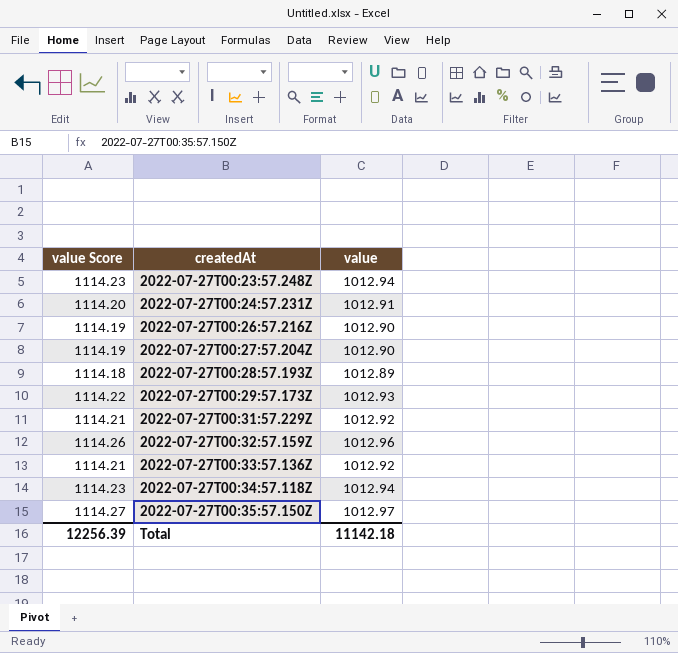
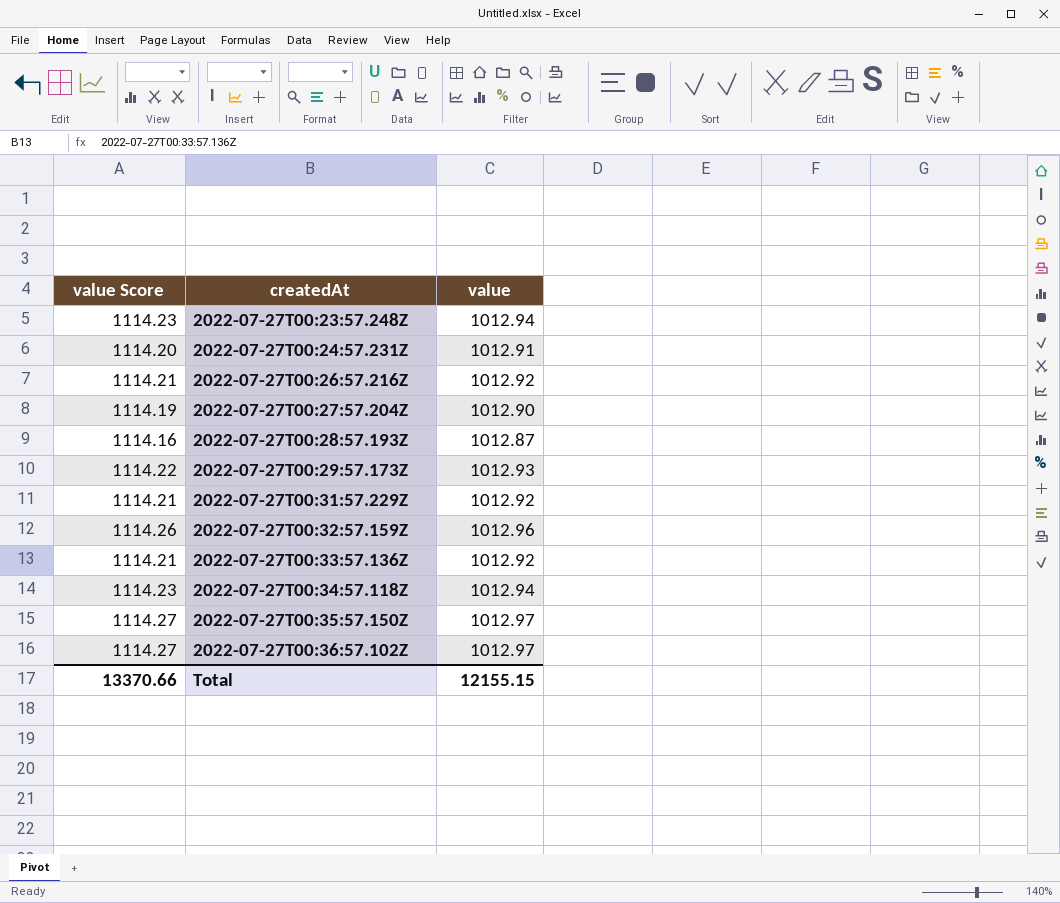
2022-07-27T00:26:57.216Z | value Score: 1114.19 -> 1114.21
2022-07-27T00:26:57.216Z | value: 1012.90 -> 1012.92
2022-07-27T00:28:57.193Z | value Score: 1114.18 -> 1114.16
2022-07-27T00:28:57.193Z | value: 1012.89 -> 1012.87
row 2022-07-27T00:36:57.102Z: none -> 1114.27 | 1012.97
Total | value Score: 12256.39 -> 13370.66
Total | value: 11142.18 -> 12155.15

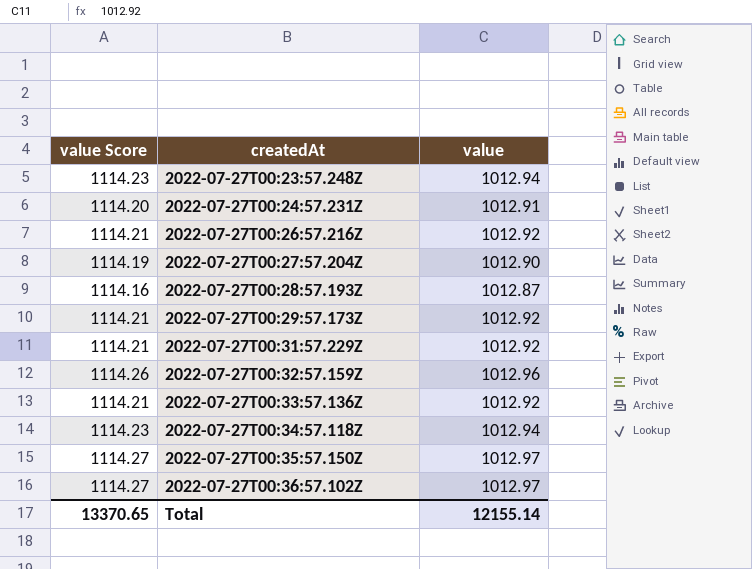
2022-07-27T00:29:57.173Z | value Score: 1114.22 -> 1114.21
2022-07-27T00:29:57.173Z | value: 1012.93 -> 1012.92
Total | value Score: 13370.66 -> 13370.65
Total | value: 12155.15 -> 12155.14

